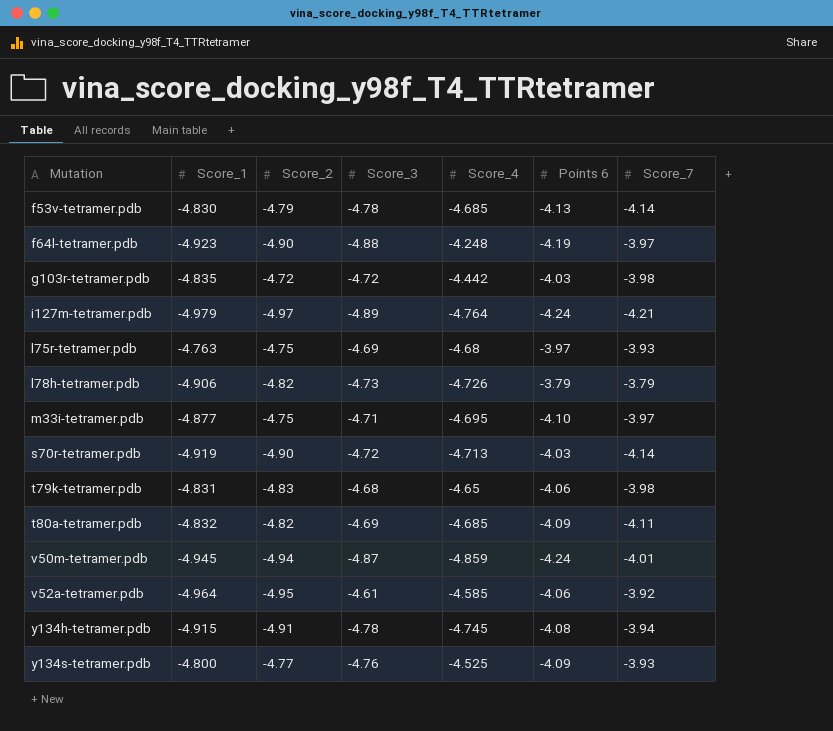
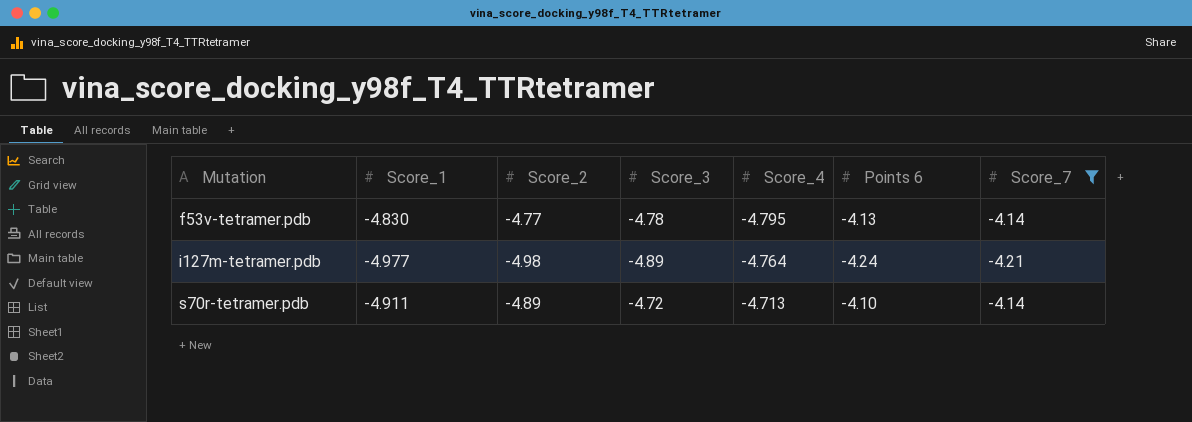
filter: none -> Score_7 <= -4.14
f53v-tetramer.pdb | Score_2: -4.79 -> -4.77
f53v-tetramer.pdb | Score_4: -4.685 -> -4.795
i127m-tetramer.pdb | Score_1: -4.979 -> -4.977
i127m-tetramer.pdb | Score_2: -4.97 -> -4.98
s70r-tetramer.pdb | Score_1: -4.919 -> -4.911
s70r-tetramer.pdb | Score_2: -4.90 -> -4.89
s70r-tetramer.pdb | Points 6: -4.03 -> -4.10

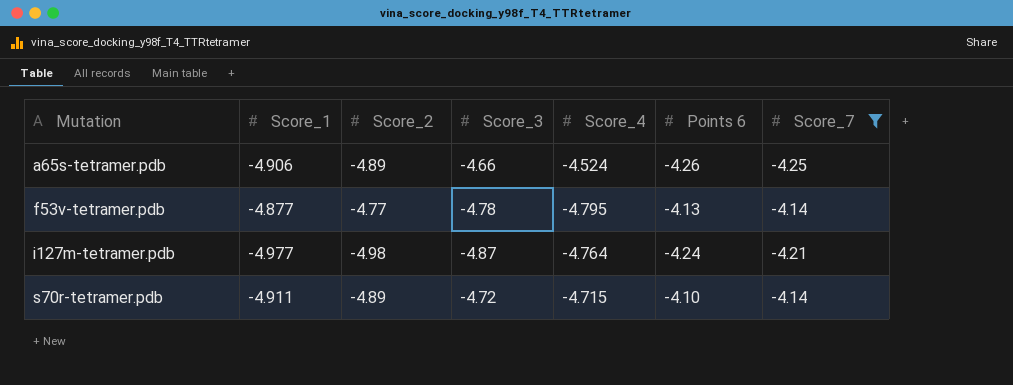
row a65s-tetramer.pdb: none -> -4.906 | -4.89 | -4.66 | -4.524 | -4.26 | -4.25
f53v-tetramer.pdb | Score_1: -4.830 -> -4.877
i127m-tetramer.pdb | Score_3: -4.89 -> -4.87
s70r-tetramer.pdb | Score_4: -4.713 -> -4.715

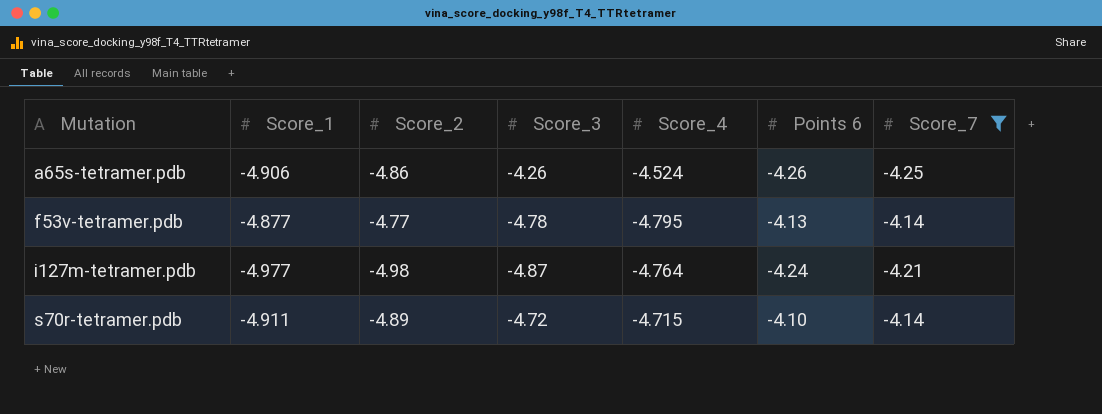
a65s-tetramer.pdb | Score_2: -4.89 -> -4.86
a65s-tetramer.pdb | Score_3: -4.66 -> -4.26

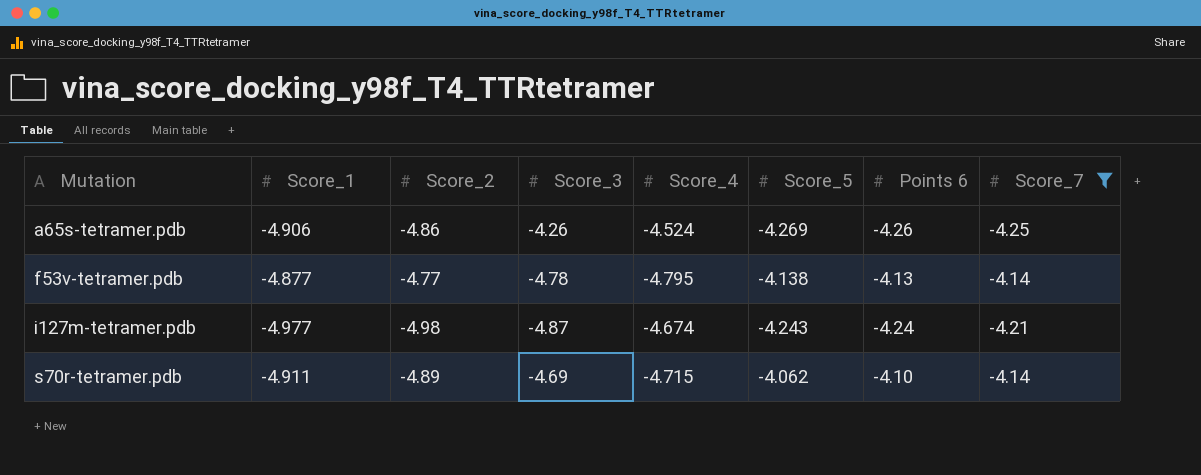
column Score_5 | position: none -> 6
i127m-tetramer.pdb | Score_4: -4.764 -> -4.674
s70r-tetramer.pdb | Score_3: -4.72 -> -4.69

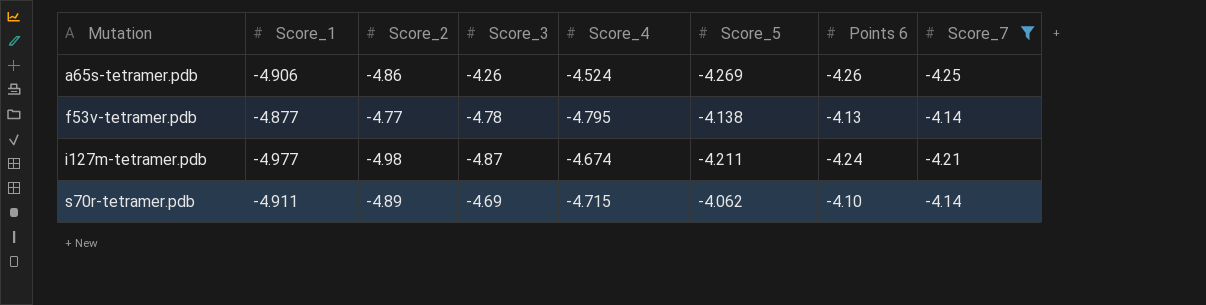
i127m-tetramer.pdb | Score_5: -4.243 -> -4.211

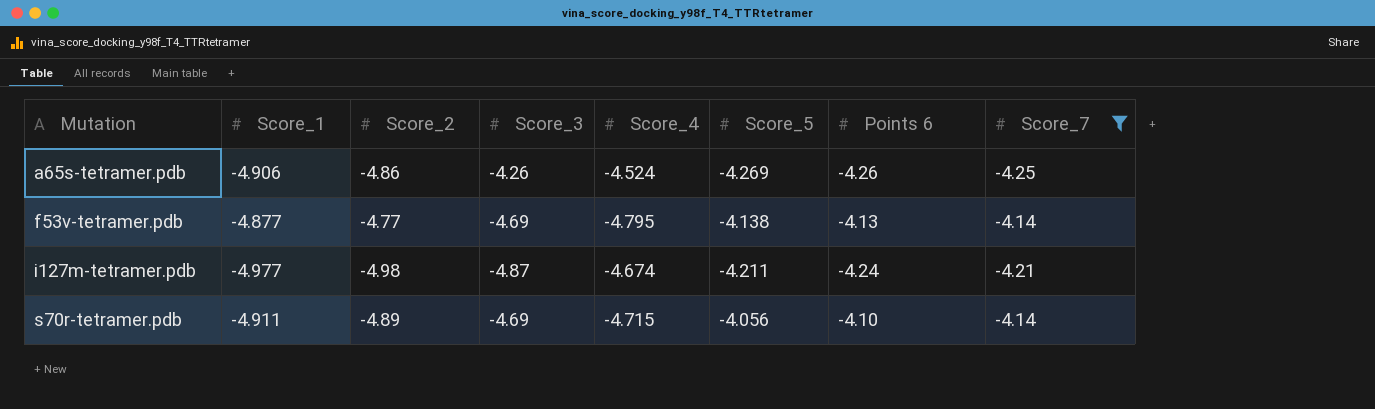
f53v-tetramer.pdb | Score_3: -4.78 -> -4.69
s70r-tetramer.pdb | Score_5: -4.062 -> -4.056

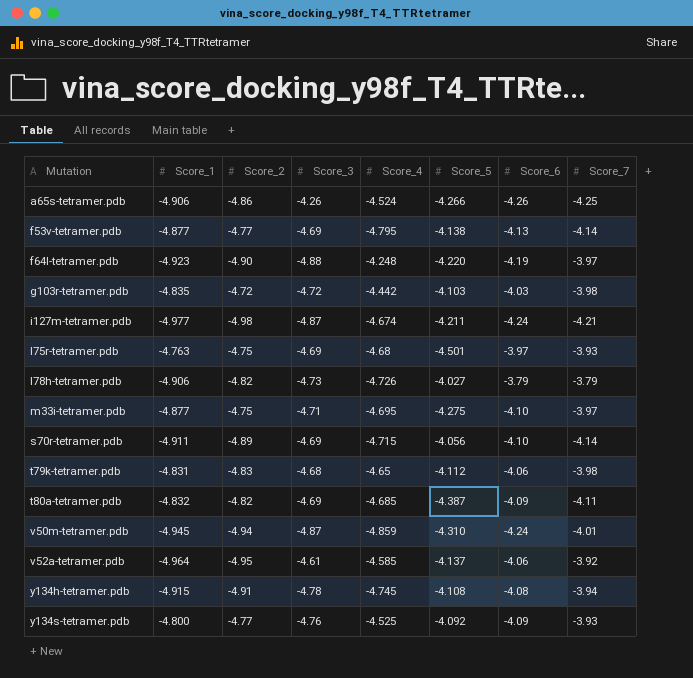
filter: Score_7 <= -4.14 -> none
column name: Points 6 -> Score_6
a65s-tetramer.pdb | Score_5: -4.269 -> -4.266

